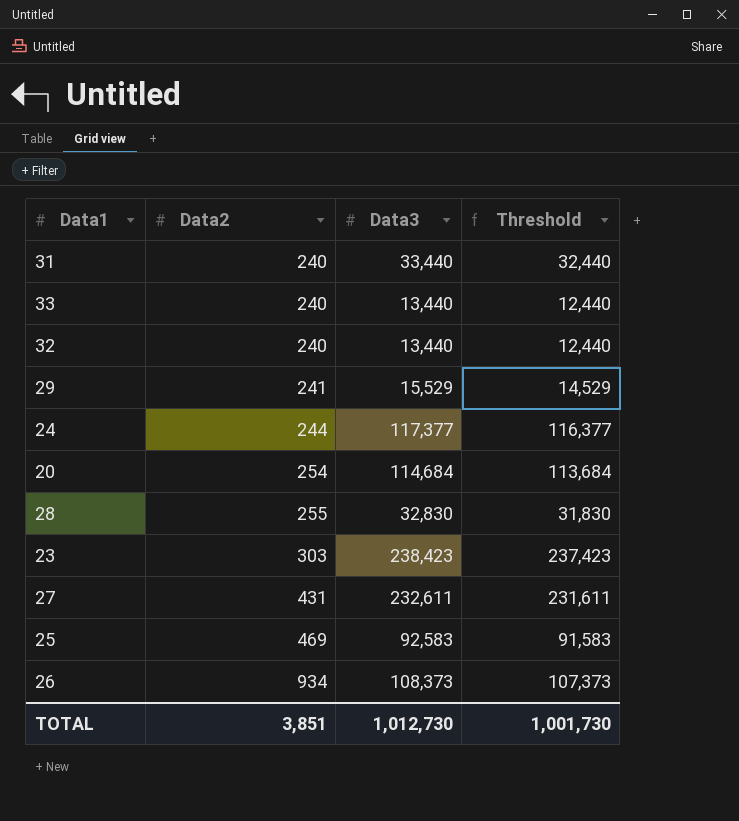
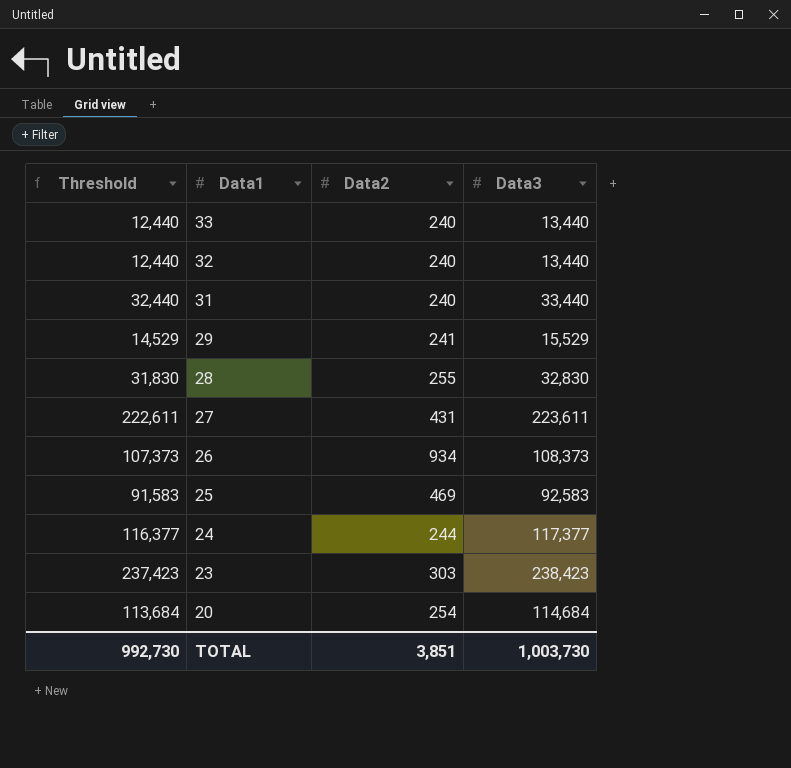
row order: Data2 ascending -> Data1 descending
column Threshold | position: 4 -> 1
27 | Threshold: 231,611 -> 222,611
27 | Data3: 232,611 -> 223,611
TOTAL | Threshold: 1,001,730 -> 992,730
TOTAL | Data3: 1,012,730 -> 1,003,730

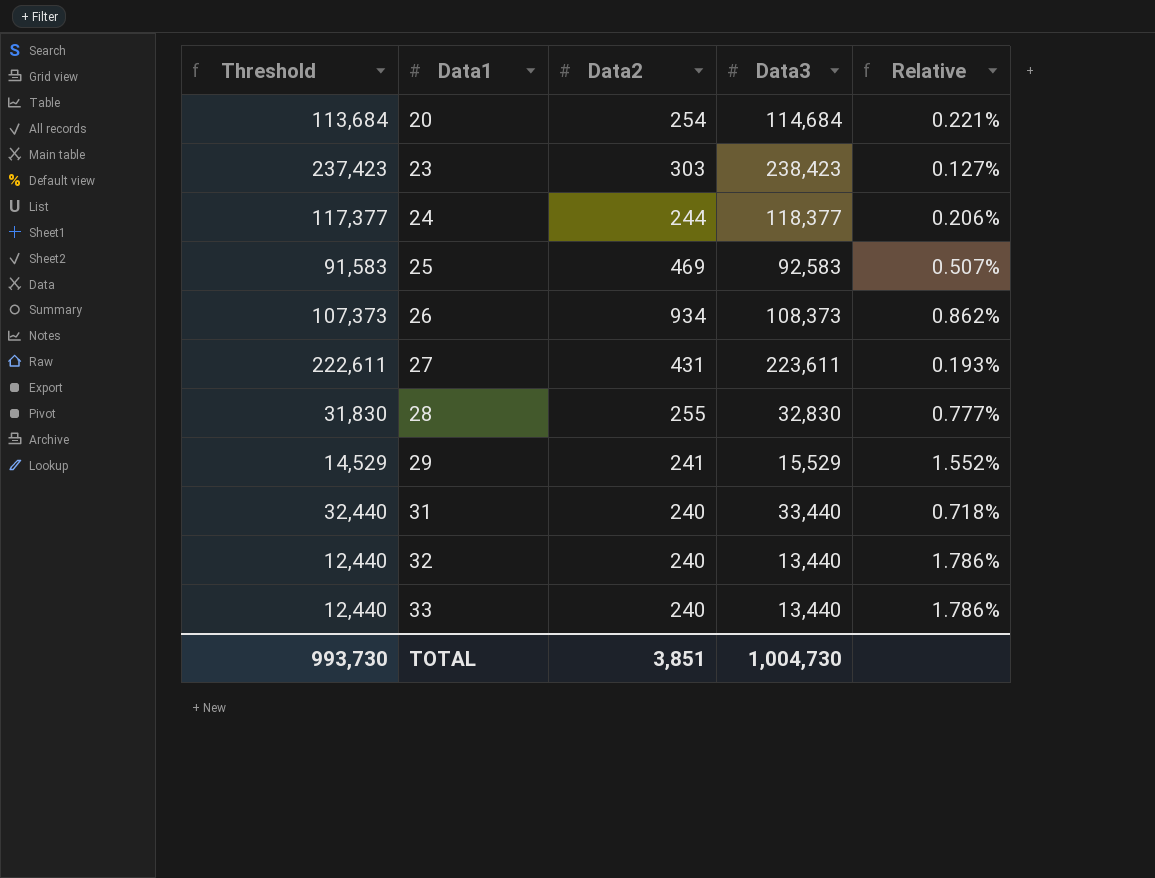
row order: Data1 descending -> Data1 ascending
column Relative | formula: none -> [Data2] / [Data3]
24 | Threshold: 116,377 -> 117,377
24 | Data3: 117,377 -> 118,377
TOTAL | Threshold: 992,730 -> 993,730
TOTAL | Data3: 1,003,730 -> 1,004,730

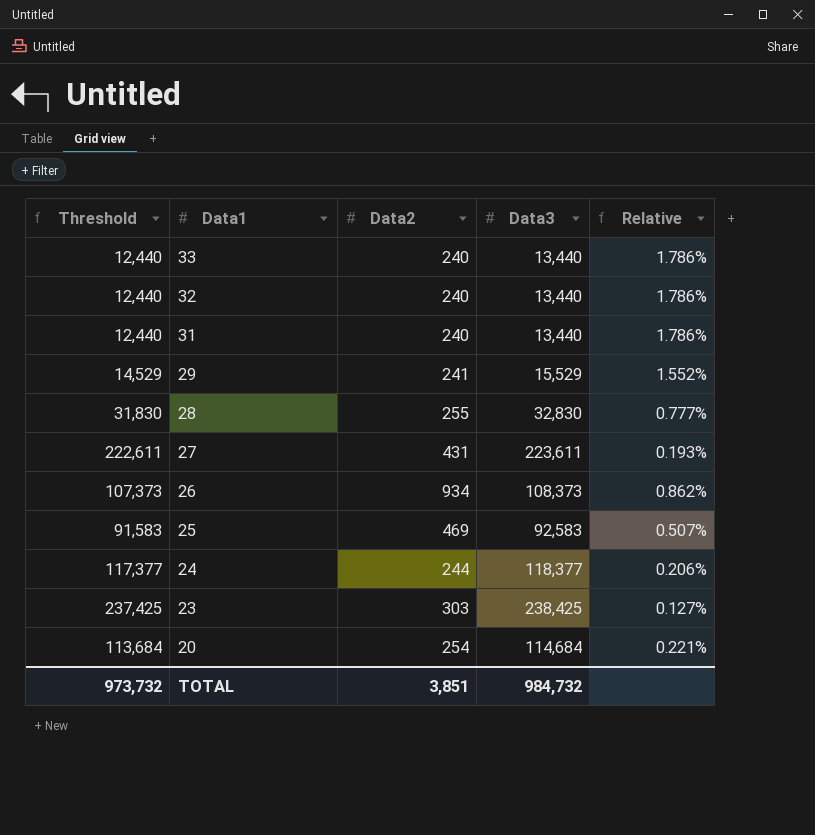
row order: Data1 ascending -> Data1 descending
31 | Threshold: 32,440 -> 12,440
31 | Data3: 33,440 -> 13,440
31 | Relative: 0.718% -> 1.786%
23 | Threshold: 237,423 -> 237,425
23 | Data3: 238,423 -> 238,425
TOTAL | Threshold: 993,730 -> 973,732
TOTAL | Data3: 1,004,730 -> 984,732

